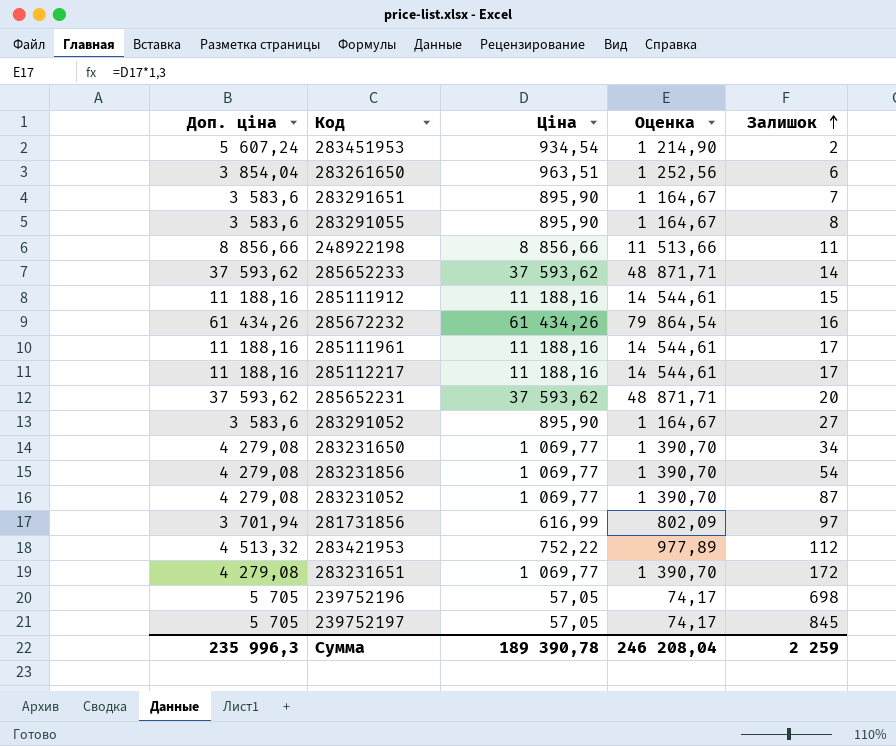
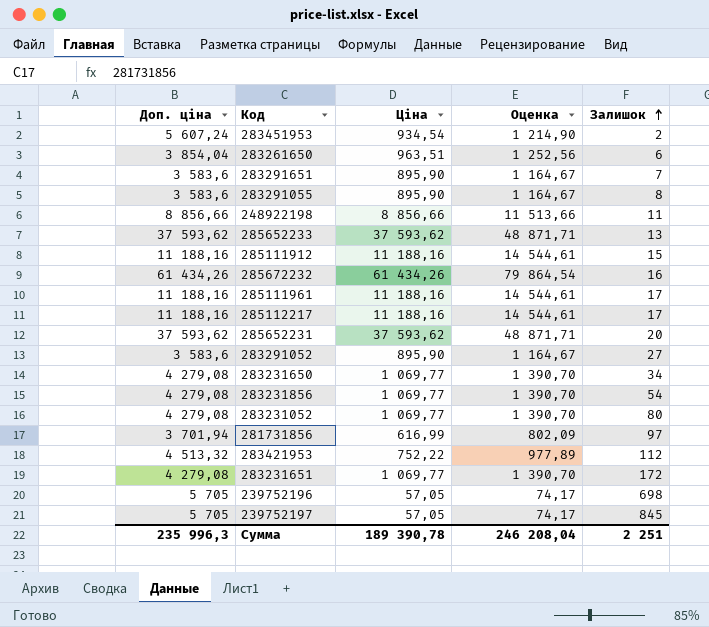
285652233 | Залишок: 14 -> 13
283231052 | Залишок: 87 -> 80
Сумма | Залишок: 2 259 -> 2 251

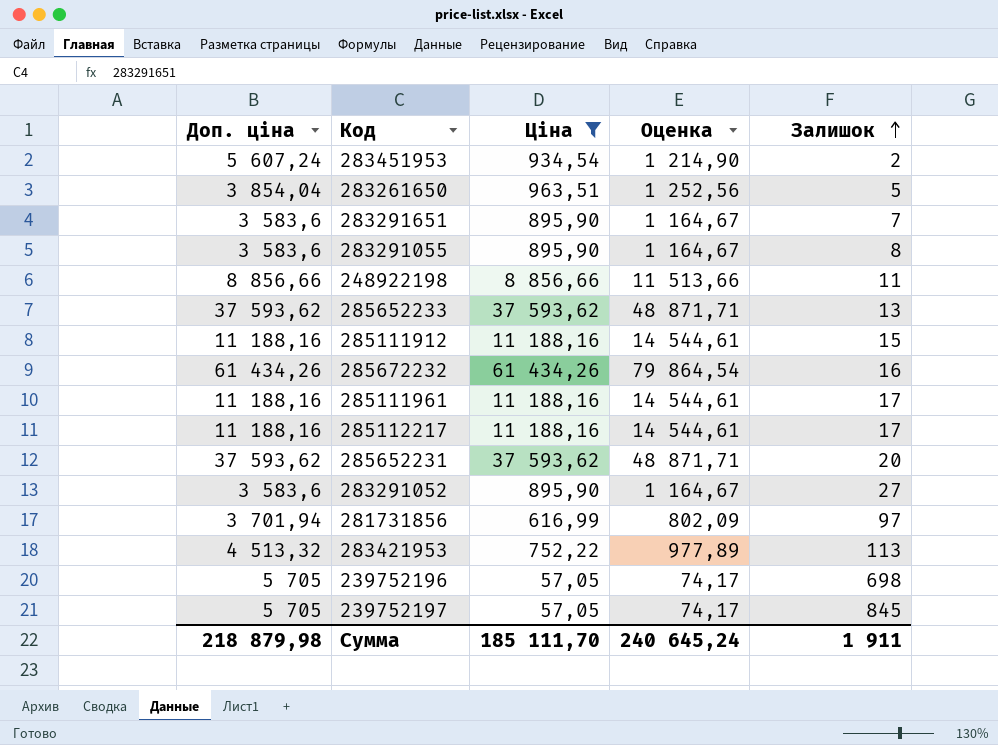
filter: none -> Ціна != 1 069,77
283261650 | Залишок: 6 -> 5
283421953 | Залишок: 112 -> 113
Сумма | Доп. ціна: 235 996,3 -> 218 879,98
Сумма | Ціна: 189 390,78 -> 185 111,70
Сумма | Оценка: 246 208,04 -> 240 645,24
Сумма | Залишок: 2 251 -> 1 911

